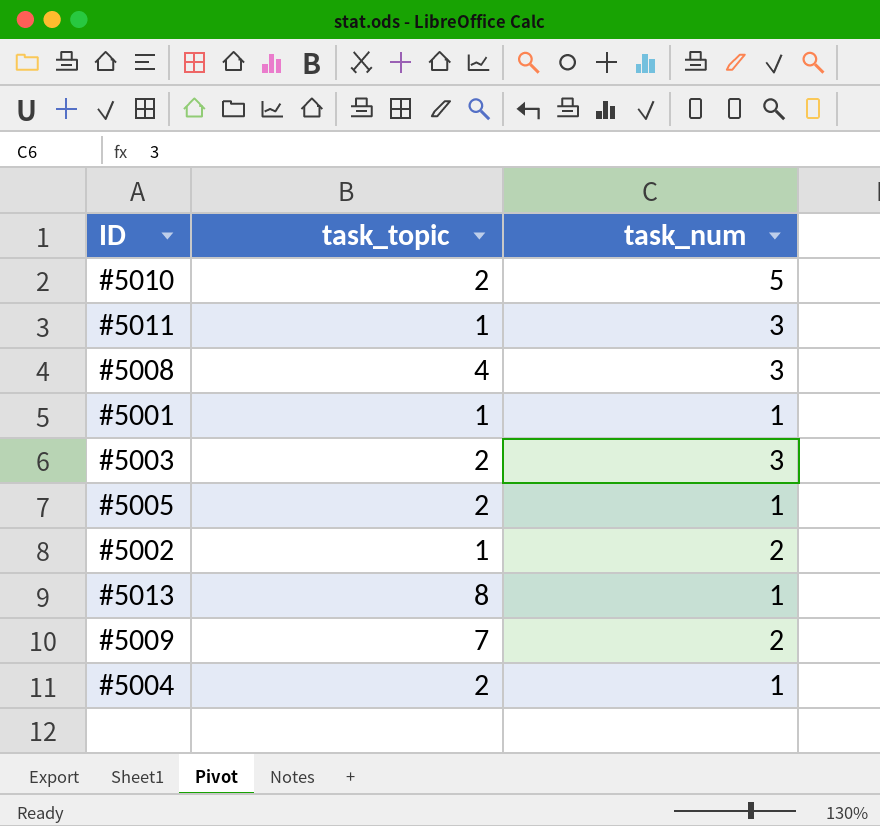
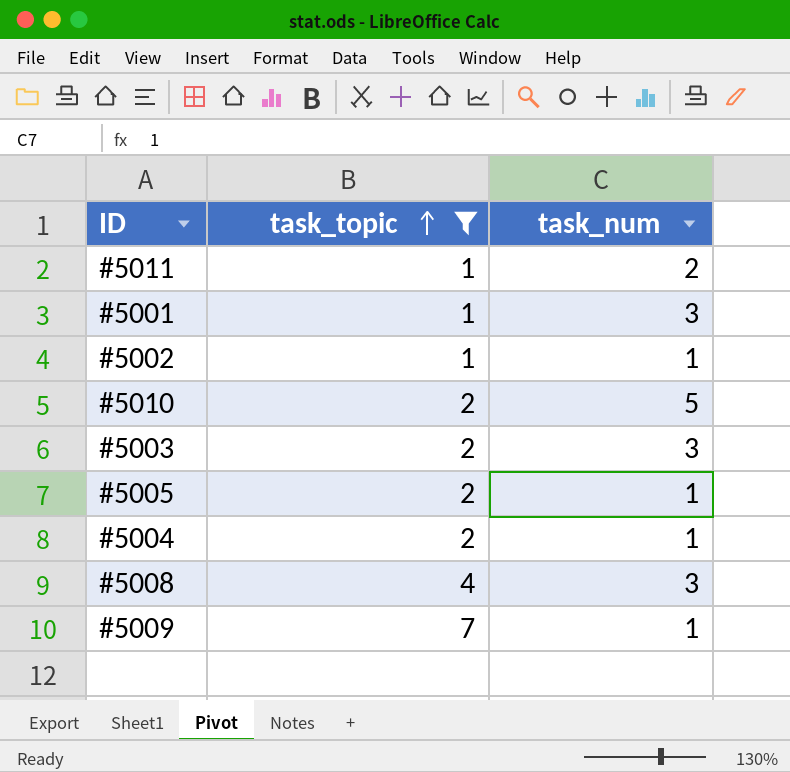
filter: none -> task_topic != 8
row order: none -> task_topic ascending
#5011 | task_num: 3 -> 2
#5001 | task_num: 1 -> 3
#5002 | task_num: 2 -> 1
#5009 | task_num: 2 -> 1

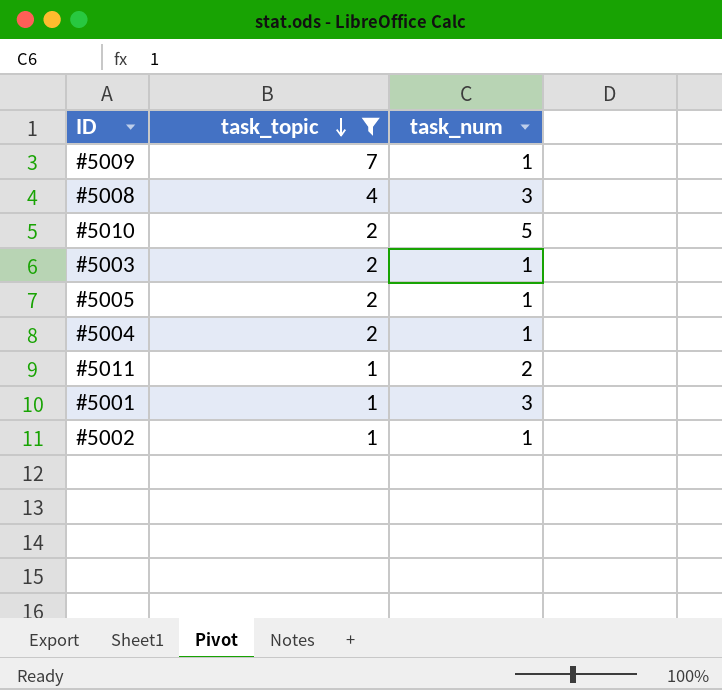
row order: task_topic ascending -> task_topic descending
#5003 | task_num: 3 -> 1

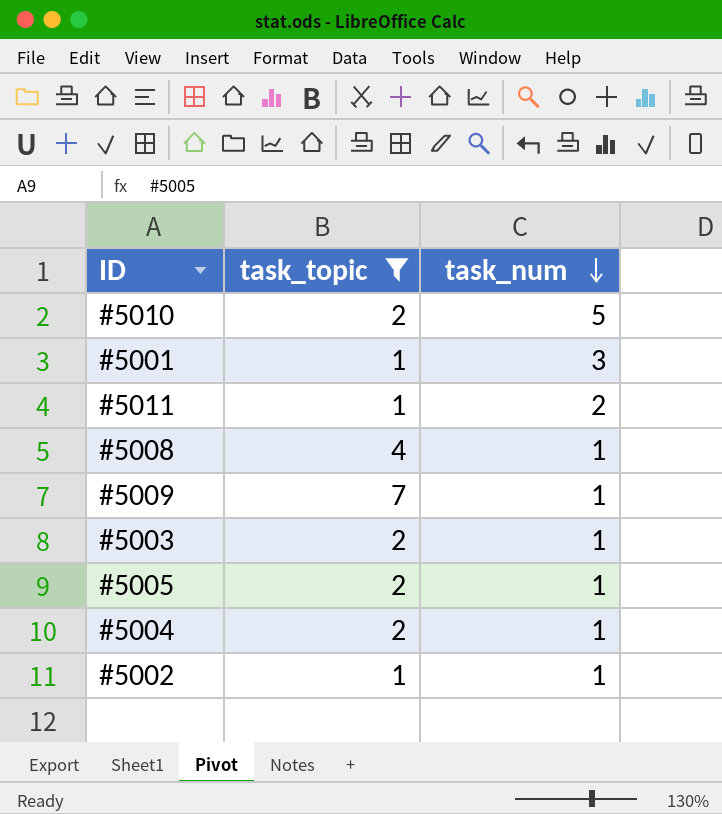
row order: task_topic descending -> task_num descending
#5008 | task_num: 3 -> 1

